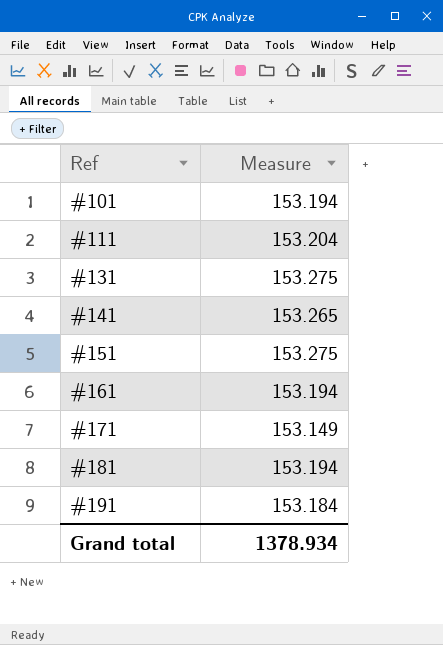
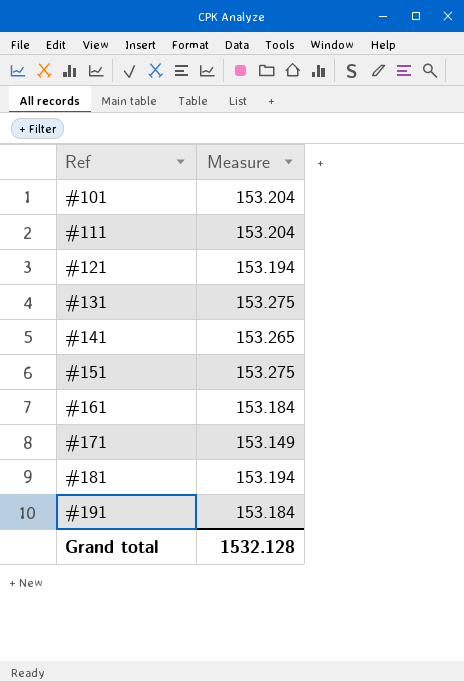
#101 | Measure: 153.194 -> 153.204
row #121: none -> 153.194
#161 | Measure: 153.194 -> 153.184
Grand total | Measure: 1378.934 -> 1532.128

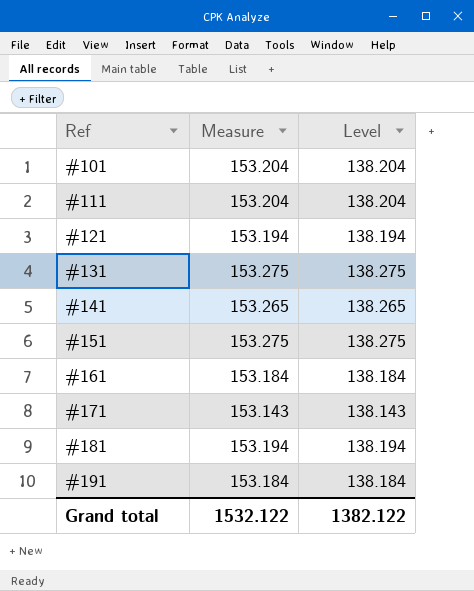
column Level | formula: none -> [Measure] - 15
#171 | Measure: 153.149 -> 153.143
Grand total | Measure: 1532.128 -> 1532.122

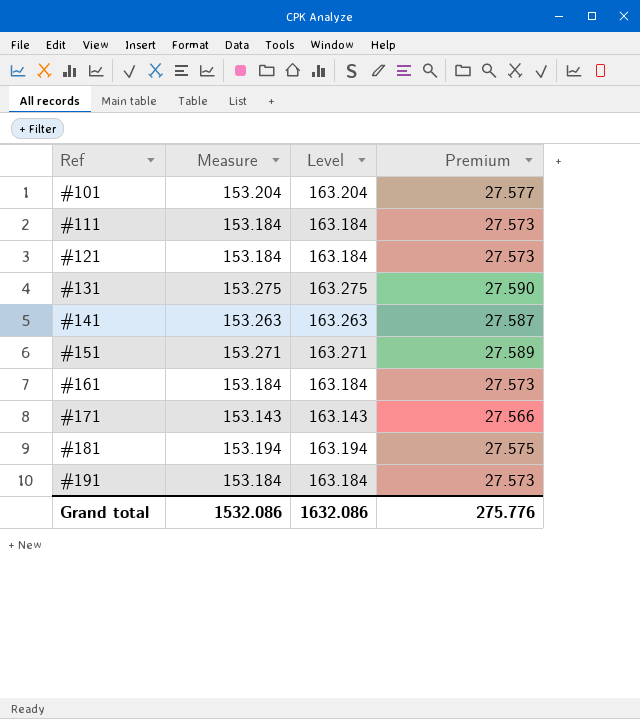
column Level | formula: [Measure] - 15 -> [Measure] + 10
column Premium | formula: none -> [Measure] * 0.18
#111 | Measure: 153.204 -> 153.184
#121 | Measure: 153.194 -> 153.184
#141 | Measure: 153.265 -> 153.263
#151 | Measure: 153.275 -> 153.271
Grand total | Measure: 1532.122 -> 1532.086
Grand total | Level: 1382.122 -> 1632.086

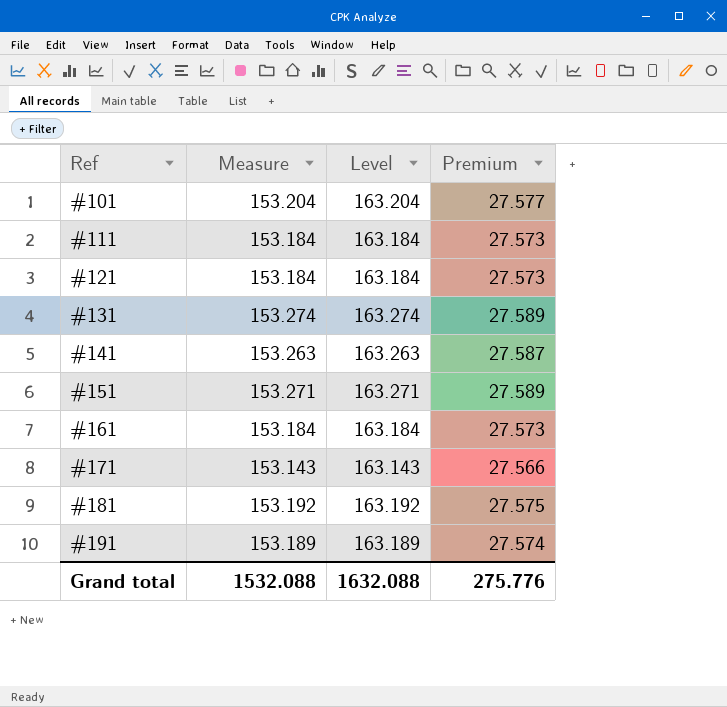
#131 | Measure: 153.275 -> 153.274
#131 | Level: 163.275 -> 163.274
#131 | Premium: 27.590 -> 27.589
#181 | Measure: 153.194 -> 153.192
#181 | Level: 163.194 -> 163.192
#191 | Measure: 153.184 -> 153.189
#191 | Level: 163.184 -> 163.189
#191 | Premium: 27.573 -> 27.574
Grand total | Measure: 1532.086 -> 1532.088
Grand total | Level: 1632.086 -> 1632.088

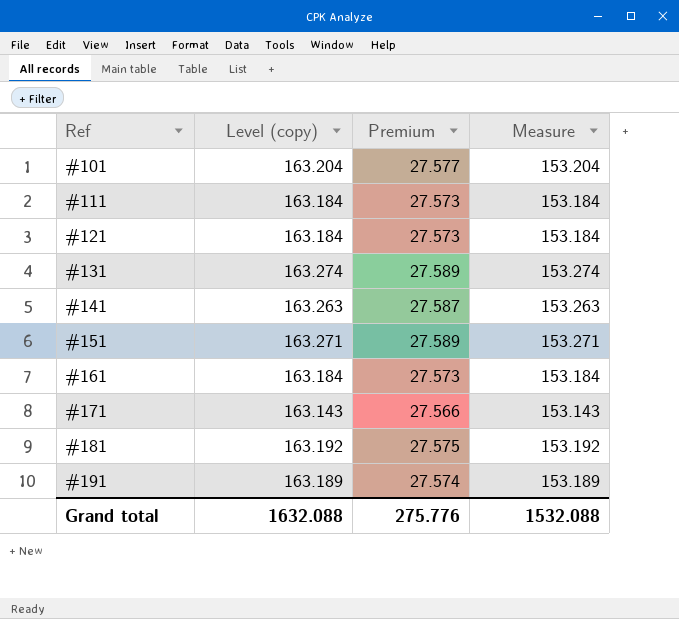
column name: Level -> Level (copy)
column Measure | position: 2 -> 4

